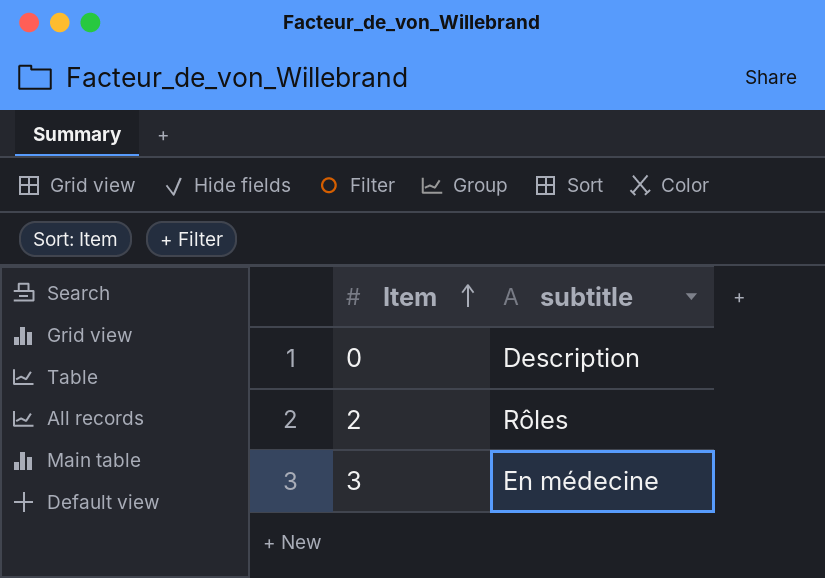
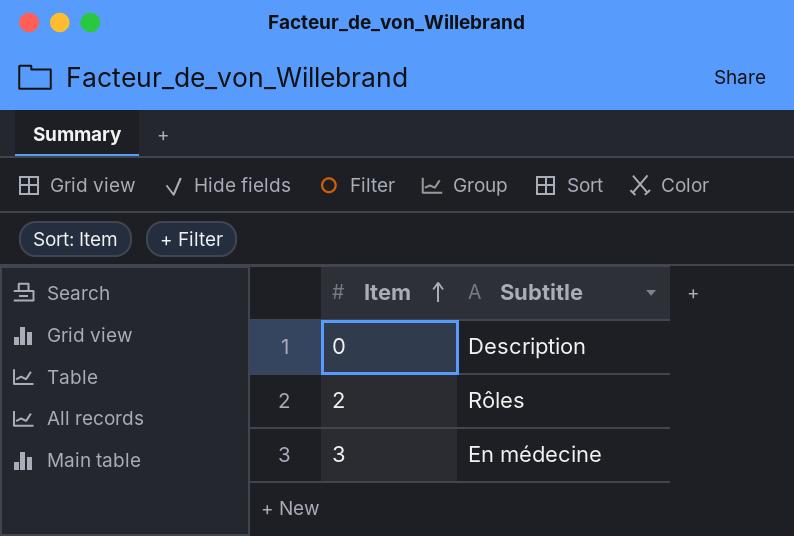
column name: subtitle -> Subtitle

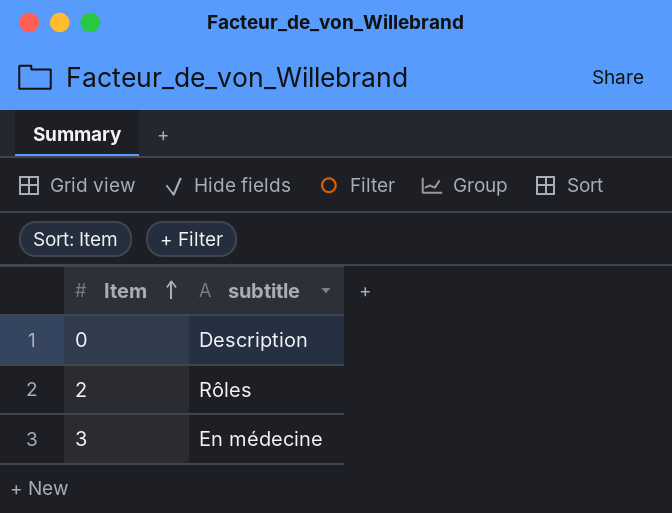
column name: Subtitle -> subtitle

